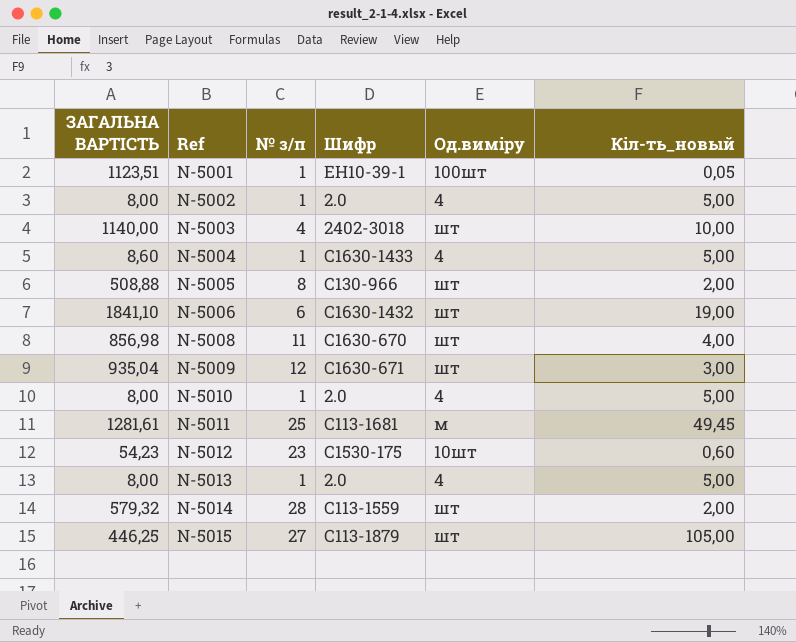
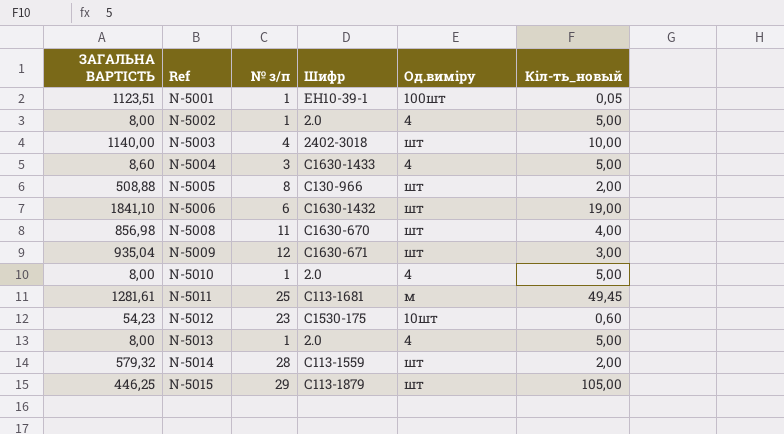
N-5004 | № з/п: 1 -> 3
N-5015 | № з/п: 27 -> 29

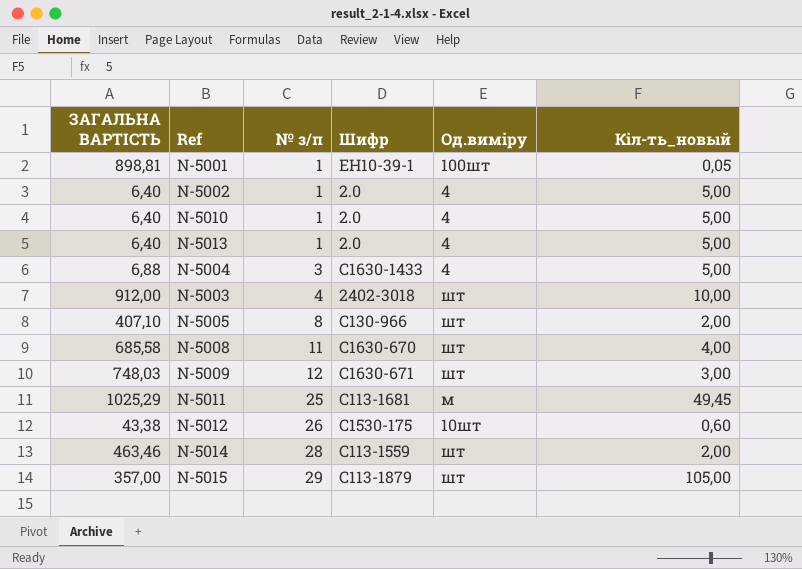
row order: Ref ascending -> № з/п ascending
row N-5006: 1841,10 | 6 | С1630-1432 | шт | 19,00 -> none
N-5001 | ЗАГАЛЬНА ВАРТІСТЬ: 1123,51 -> 898,81
N-5002 | ЗАГАЛЬНА ВАРТІСТЬ: 8,00 -> 6,40
N-5010 | ЗАГАЛЬНА ВАРТІСТЬ: 8,00 -> 6,40
N-5013 | ЗАГАЛЬНА ВАРТІСТЬ: 8,00 -> 6,40
N-5004 | ЗАГАЛЬНА ВАРТІСТЬ: 8,60 -> 6,88
N-5003 | ЗАГАЛЬНА ВАРТІСТЬ: 1140,00 -> 912,00
N-5005 | ЗАГАЛЬНА ВАРТІСТЬ: 508,88 -> 407,10
N-5008 | ЗАГАЛЬНА ВАРТІСТЬ: 856,98 -> 685,58
N-5009 | ЗАГАЛЬНА ВАРТІСТЬ: 935,04 -> 748,03
N-5011 | ЗАГАЛЬНА ВАРТІСТЬ: 1281,61 -> 1025,29
N-5012 | ЗАГАЛЬНА ВАРТІСТЬ: 54,23 -> 43,38
N-5012 | № з/п: 23 -> 26
N-5014 | ЗАГАЛЬНА ВАРТІСТЬ: 579,32 -> 463,46
N-5015 | ЗАГАЛЬНА ВАРТІСТЬ: 446,25 -> 357,00

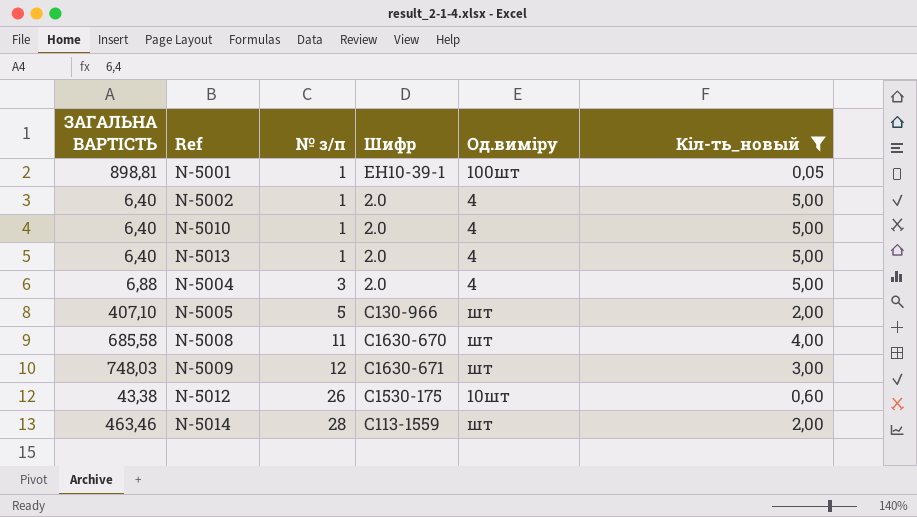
filter: none -> Кіл-ть_новый <= 5,00
N-5004 | Шифр: С1630-1433 -> 2.0
N-5005 | № з/п: 8 -> 5

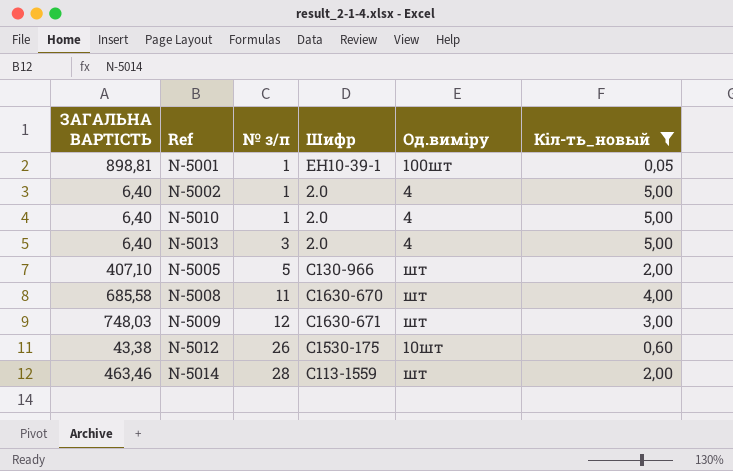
row N-5004: 6,88 | 3 | 2.0 | 4 | 5,00 -> none
N-5013 | № з/п: 1 -> 3

